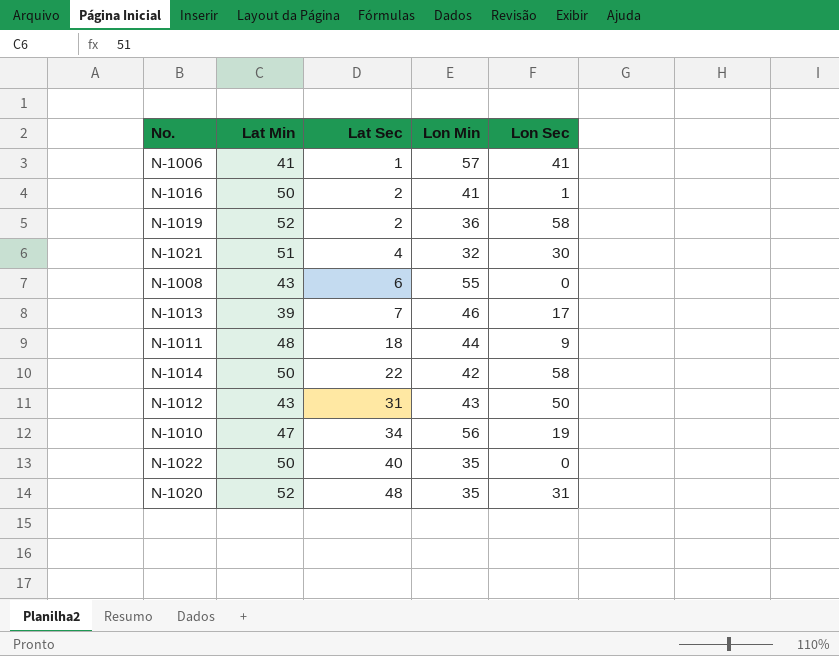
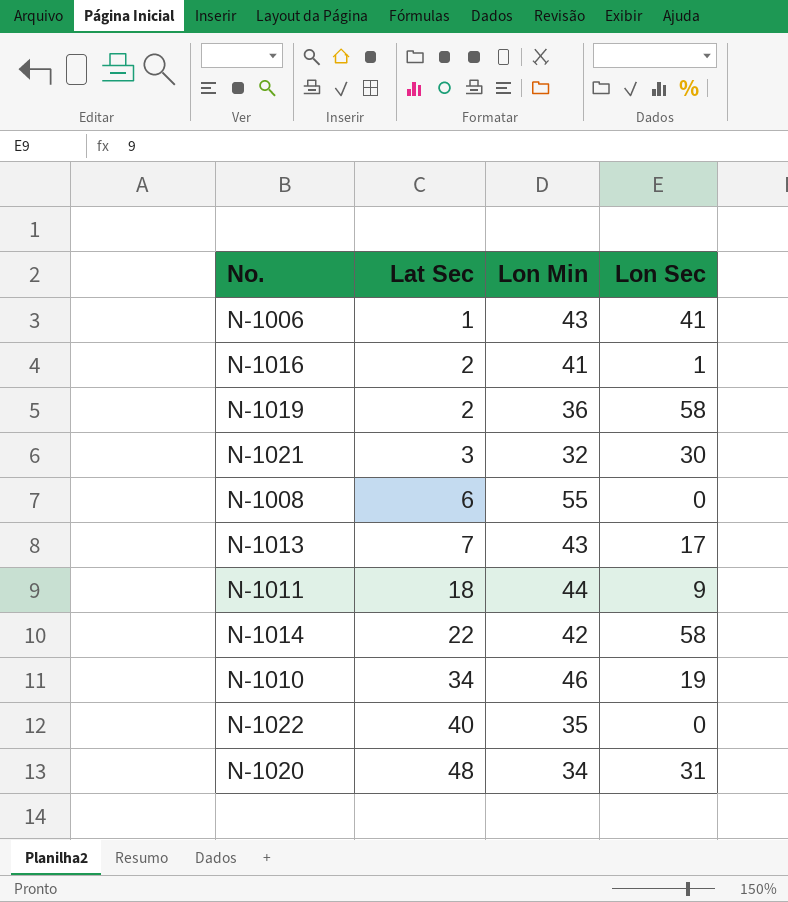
column Lat Min | position: 2 -> none
row N-1012: 43 | 31 | 43 | 50 -> none
N-1006 | Lon Min: 57 -> 43
N-1021 | Lat Sec: 4 -> 3
N-1013 | Lon Min: 46 -> 43
N-1010 | Lon Min: 56 -> 46
N-1020 | Lon Min: 35 -> 34

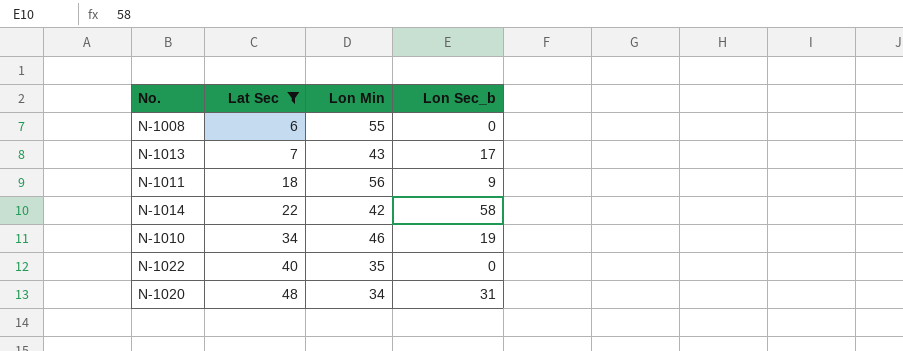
filter: none -> Lat Sec >= 6
column name: Lon Sec -> Lon Sec_b
N-1011 | Lon Min: 44 -> 56

